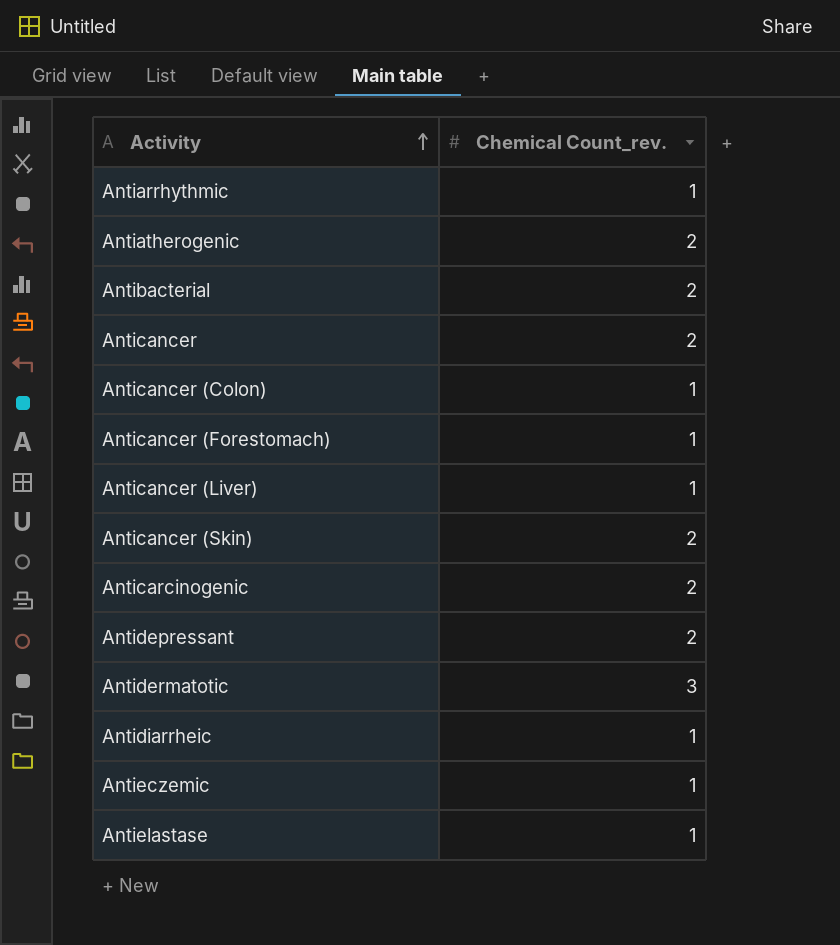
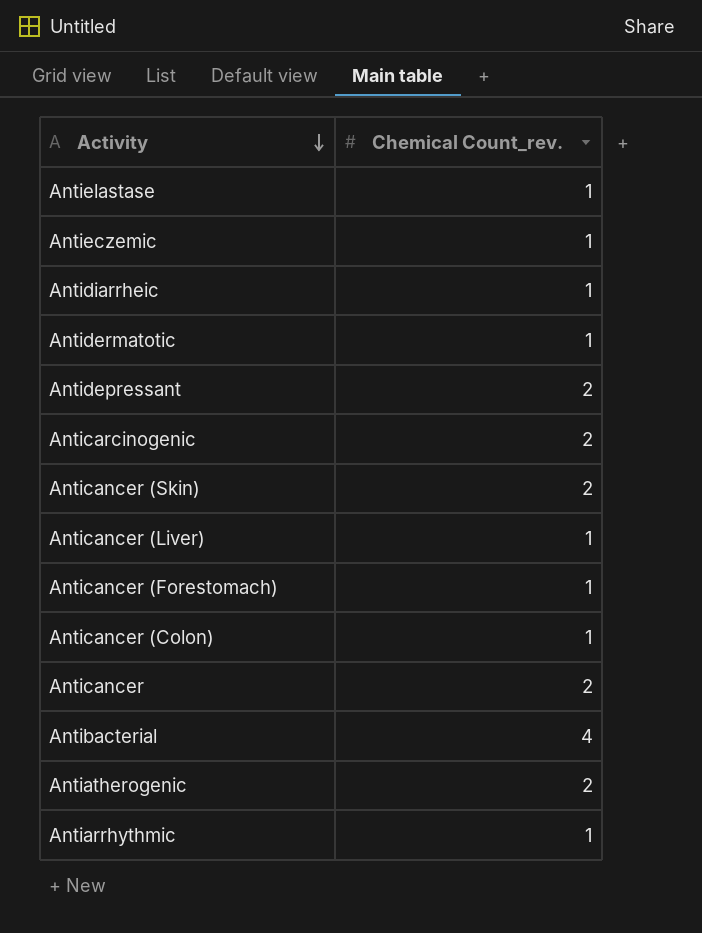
row order: Activity ascending -> Activity descending
Antidermatotic | Chemical Count_rev.: 3 -> 1
Antibacterial | Chemical Count_rev.: 2 -> 4

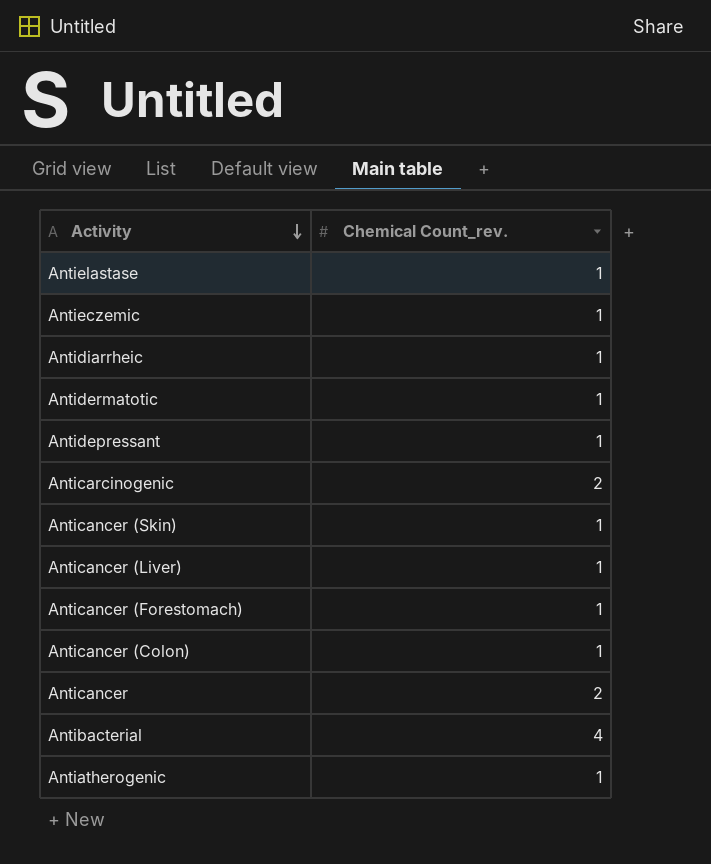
row Antiarrhythmic: 1 -> none
Antidepressant | Chemical Count_rev.: 2 -> 1
Anticancer (Skin) | Chemical Count_rev.: 2 -> 1
Antiatherogenic | Chemical Count_rev.: 2 -> 1

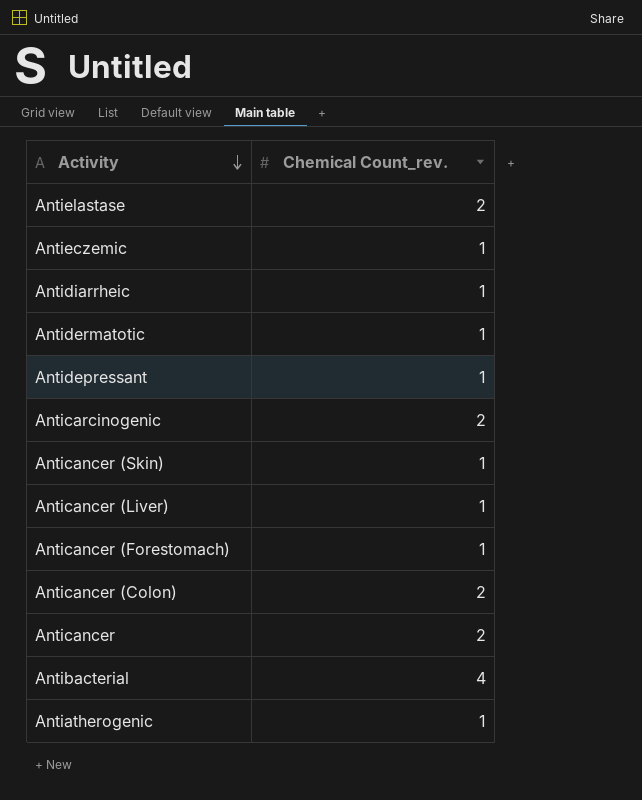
Antielastase | Chemical Count_rev.: 1 -> 2
Anticancer (Colon) | Chemical Count_rev.: 1 -> 2

